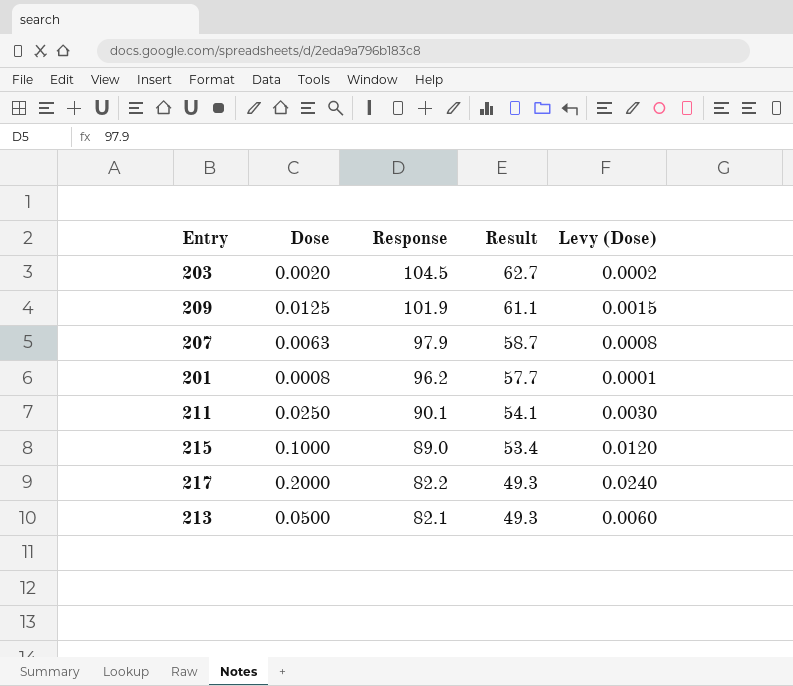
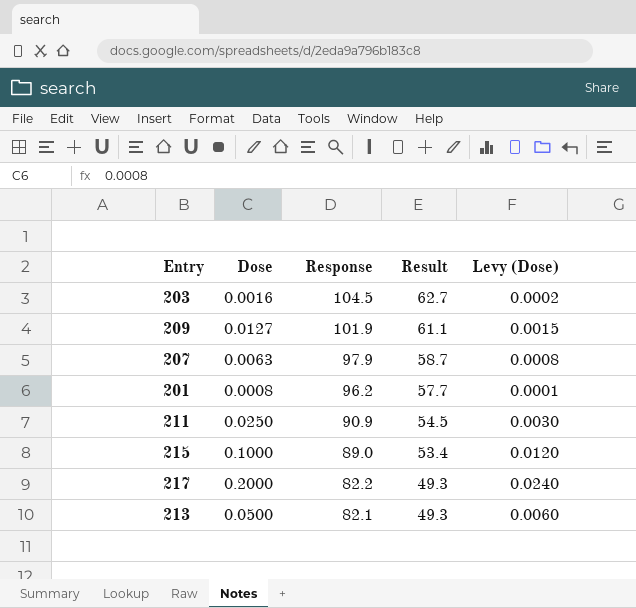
203 | Dose: 0.0020 -> 0.0016
209 | Dose: 0.0125 -> 0.0127
211 | Response: 90.1 -> 90.9
211 | Result: 54.1 -> 54.5

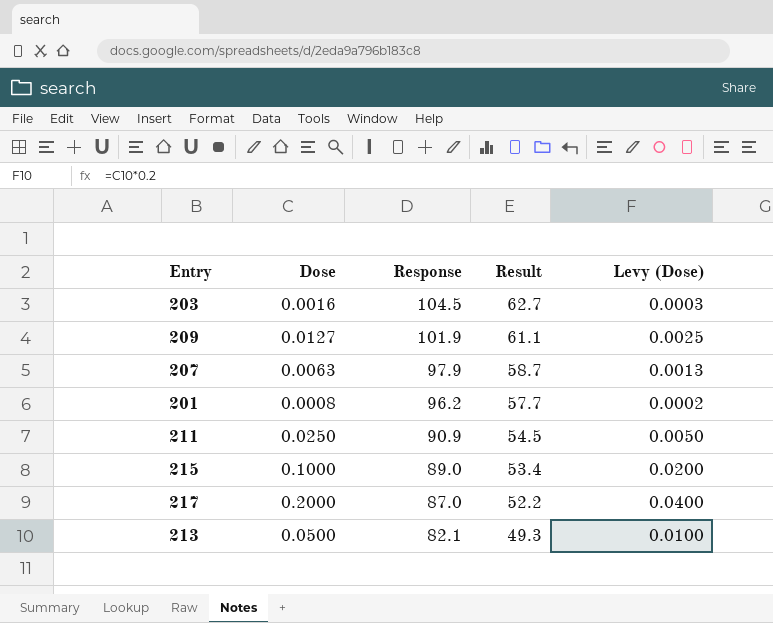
column Levy (Dose) | formula: [Dose] * 0.12 -> [Dose] * 0.2
217 | Response: 82.2 -> 87.0
217 | Result: 49.3 -> 52.2

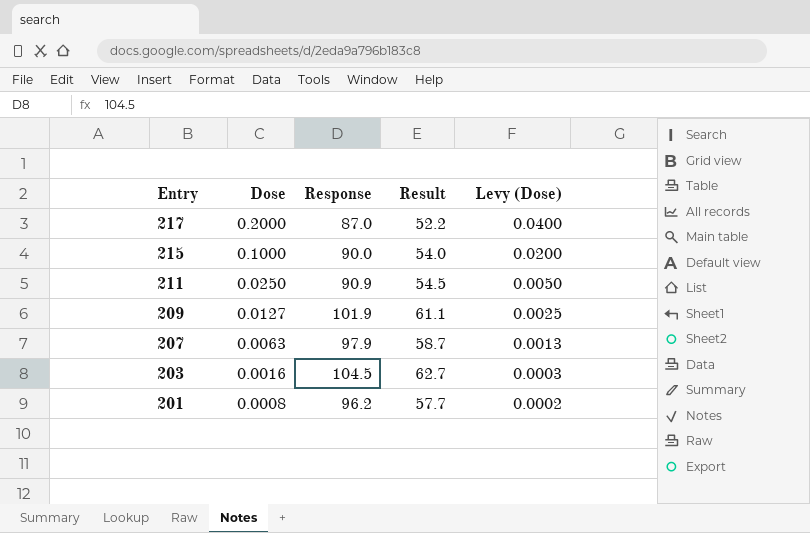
row order: Response descending -> Entry descending
row 213: 0.0500 | 82.1 | 49.3 | 0.0100 -> none
215 | Response: 89.0 -> 90.0
215 | Result: 53.4 -> 54.0

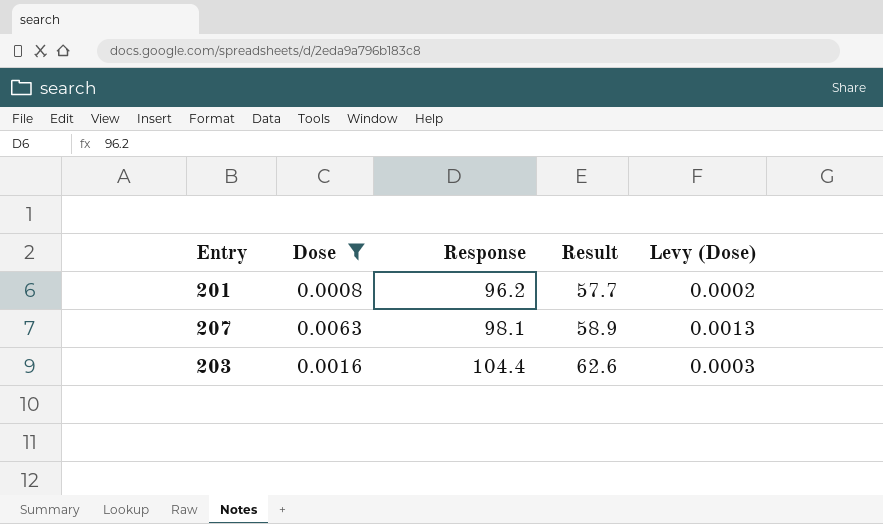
filter: none -> Dose <= 0.0063
row order: Entry descending -> Response ascending
207 | Response: 97.9 -> 98.1
207 | Result: 58.7 -> 58.9
203 | Response: 104.5 -> 104.4
203 | Result: 62.7 -> 62.6

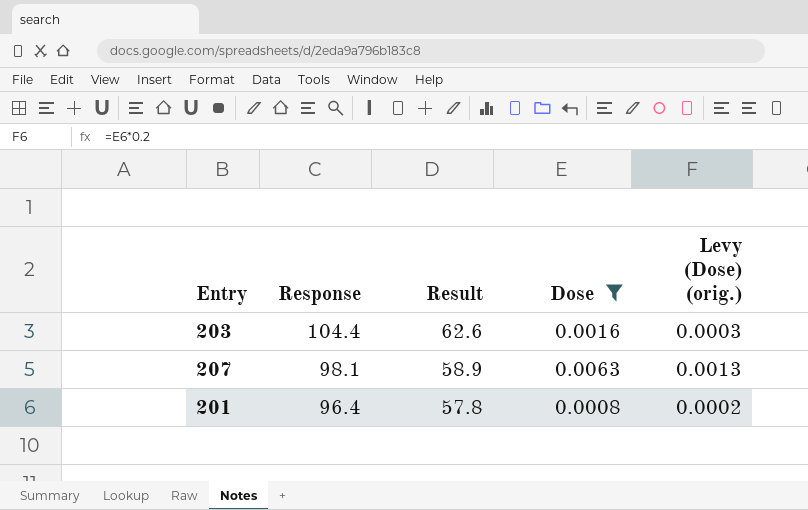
row order: Response ascending -> Response descending
column Dose | position: 2 -> 4
column name: Levy (Dose) -> Levy (Dose) (orig.)
201 | Response: 96.2 -> 96.4
201 | Result: 57.7 -> 57.8

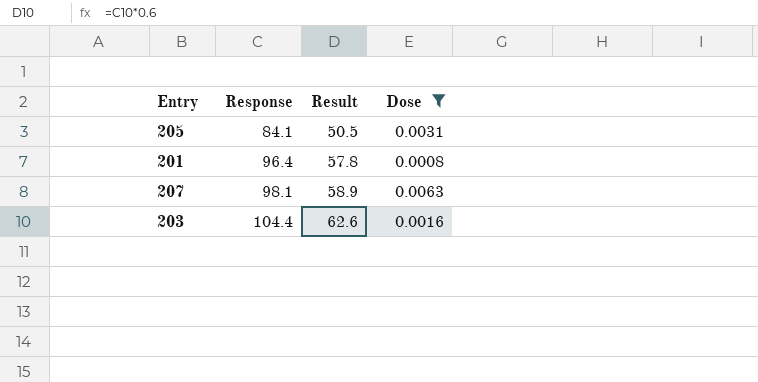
row order: Response descending -> Response ascending
column Levy (Dose) (orig.) | formula: [Dose] * 0.2 -> none
row 205: none -> 84.1 | 50.5 | 0.0031

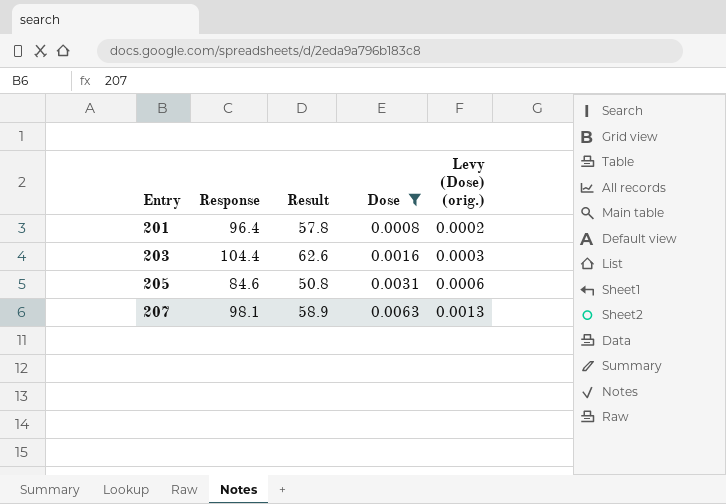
row order: Response ascending -> Entry ascending
column Levy (Dose) (orig.) | formula: none -> [Dose] * 0.2
205 | Response: 84.1 -> 84.6
205 | Result: 50.5 -> 50.8

